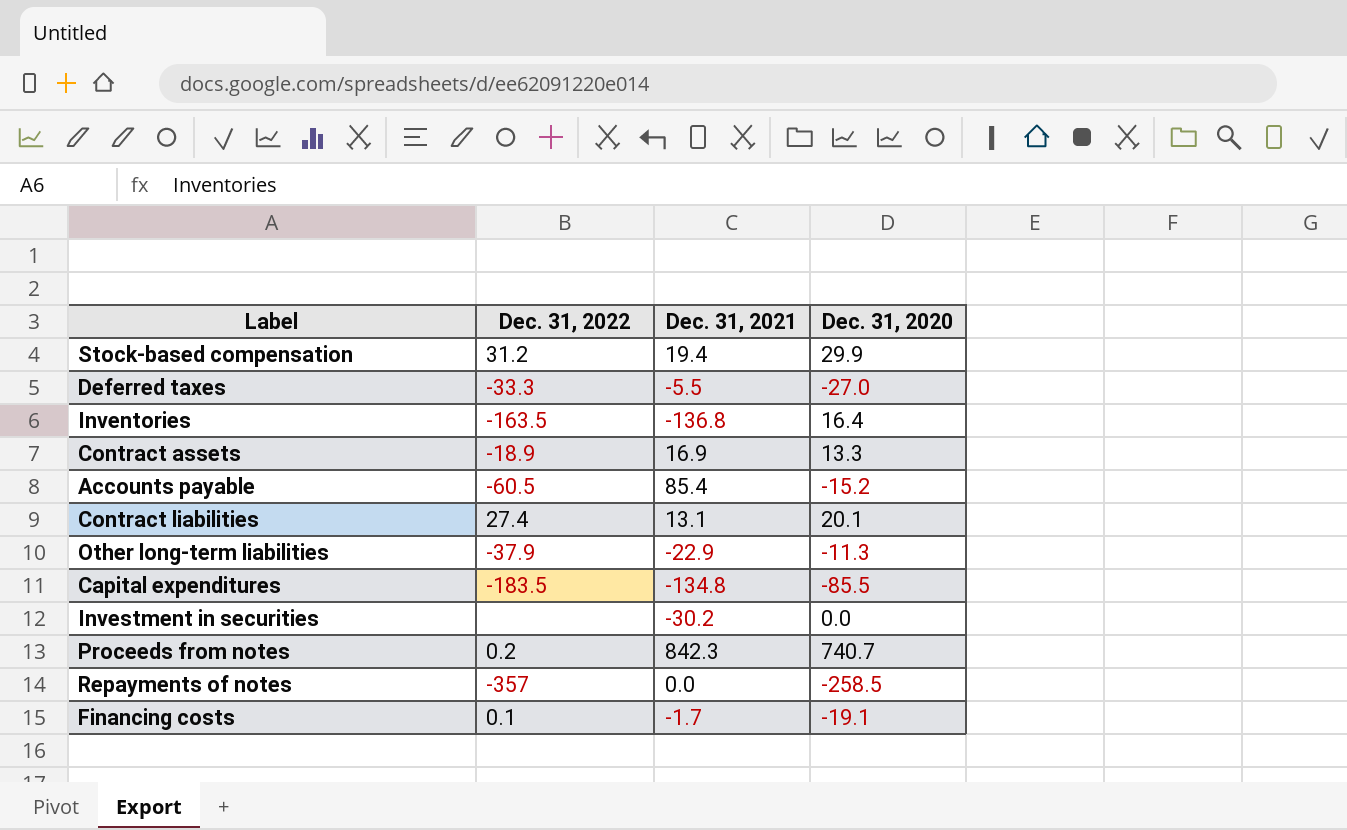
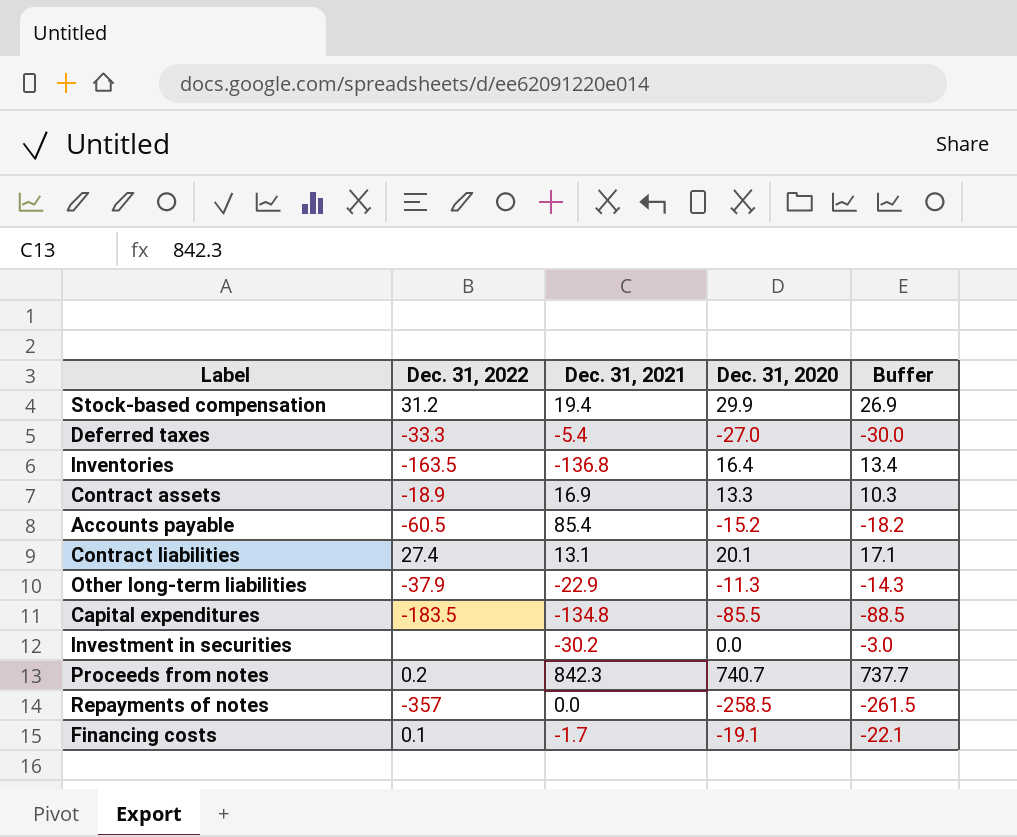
column Buffer | formula: none -> [Dec. 31, 2020] - 3
Deferred taxes | Dec. 31, 2021: -5.5 -> -5.4

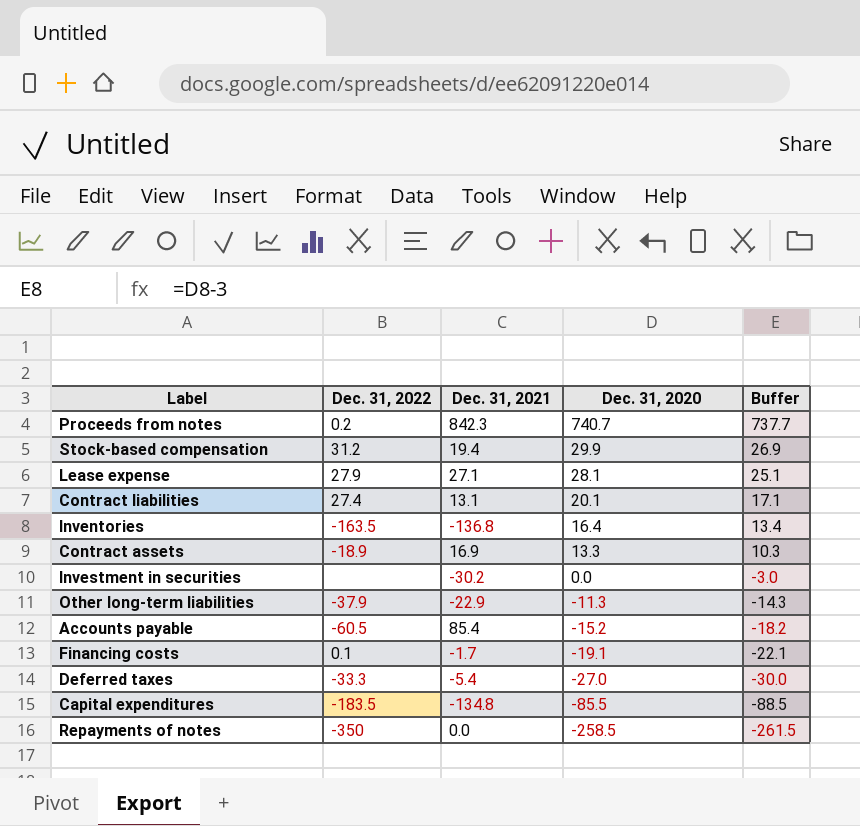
row order: none -> Dec. 31, 2020 descending
row Lease expense: none -> 27.9 | 27.1 | 28.1 | 25.1
Repayments of notes | Dec. 31, 2022: -357 -> -350

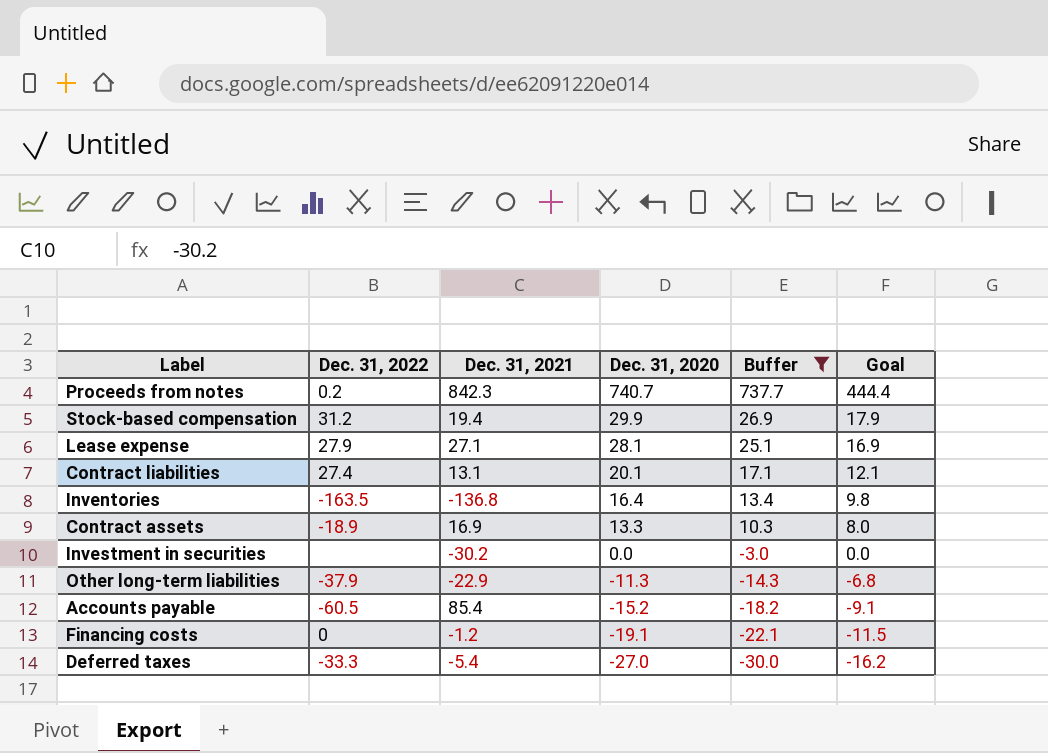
filter: none -> Buffer >= -30.0
column Goal | formula: none -> [Dec. 31, 2020] * 0.6
Financing costs | Dec. 31, 2022: 0.1 -> 0
Financing costs | Dec. 31, 2021: -1.7 -> -1.2

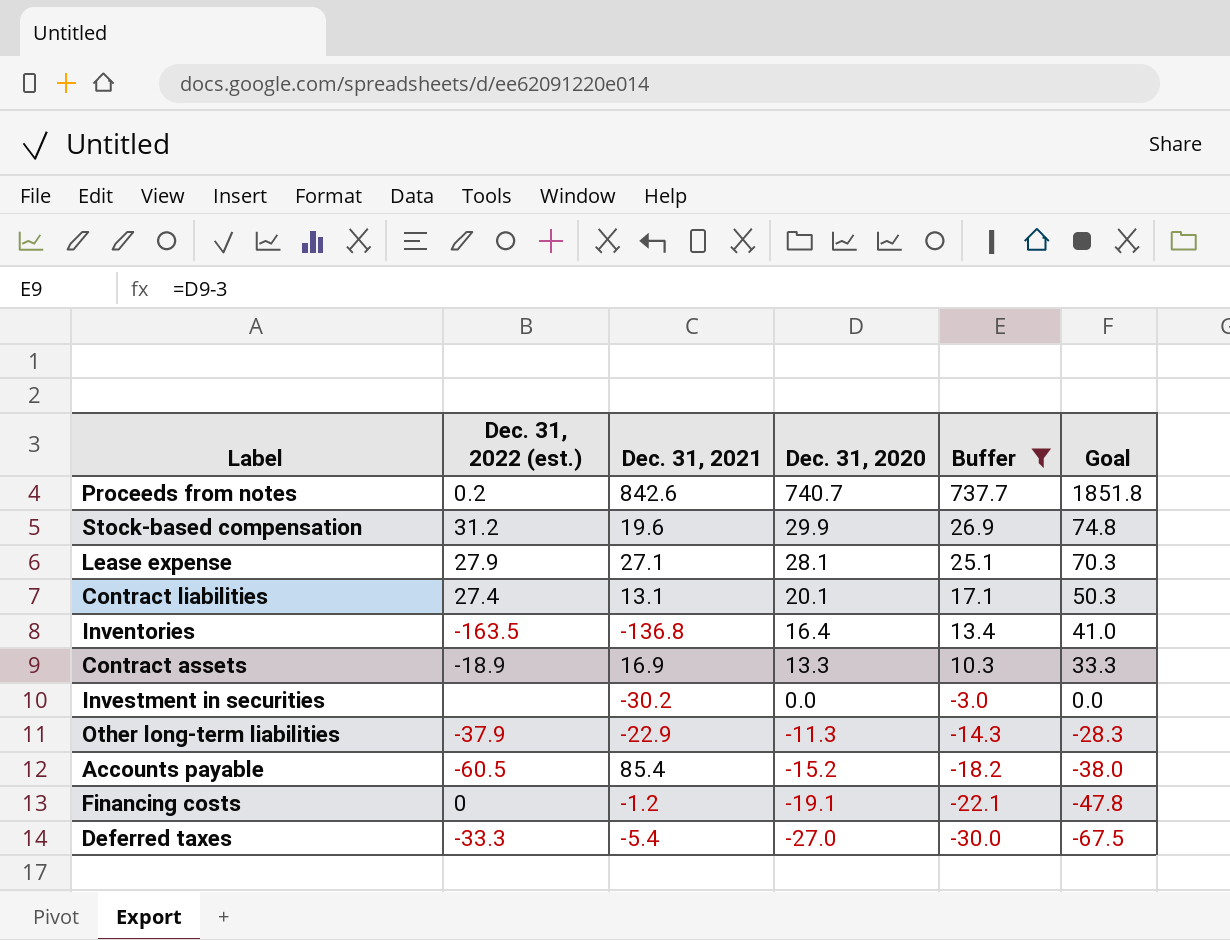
column name: Dec. 31, 2022 -> Dec. 31, 2022 (est.)
column Goal | formula: [Dec. 31, 2020] * 0.6 -> [Dec. 31, 2020] * 2.5
Proceeds from notes | Dec. 31, 2021: 842.3 -> 842.6
Stock-based compensation | Dec. 31, 2021: 19.4 -> 19.6

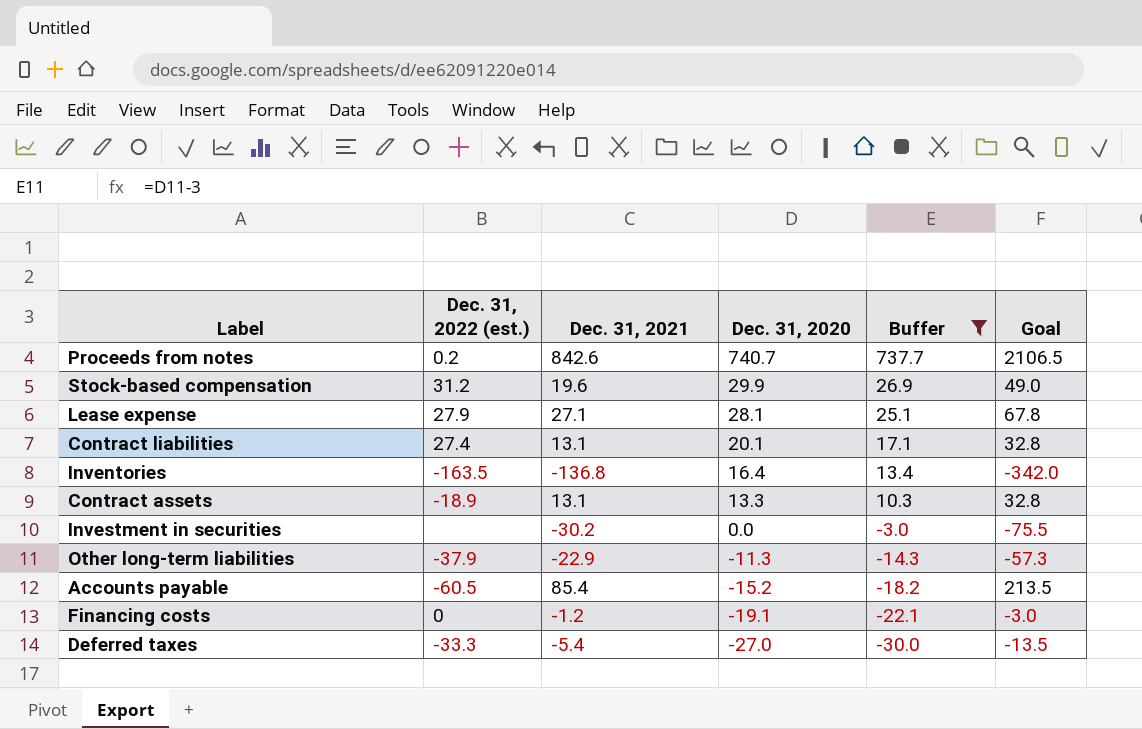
column Goal | formula: [Dec. 31, 2020] * 2.5 -> [Dec. 31, 2021] * 2.5
Contract assets | Dec. 31, 2021: 16.9 -> 13.1

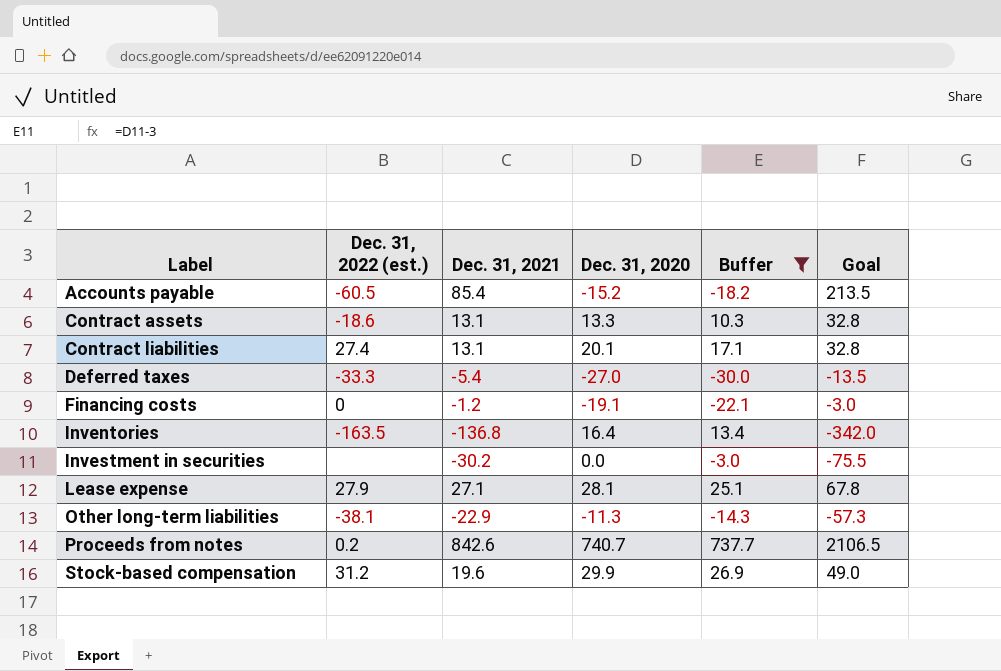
row order: Dec. 31, 2020 descending -> Label ascending
Contract assets | Dec. 31, 2022 (est.): -18.9 -> -18.6
Other long-term liabilities | Dec. 31, 2022 (est.): -37.9 -> -38.1

